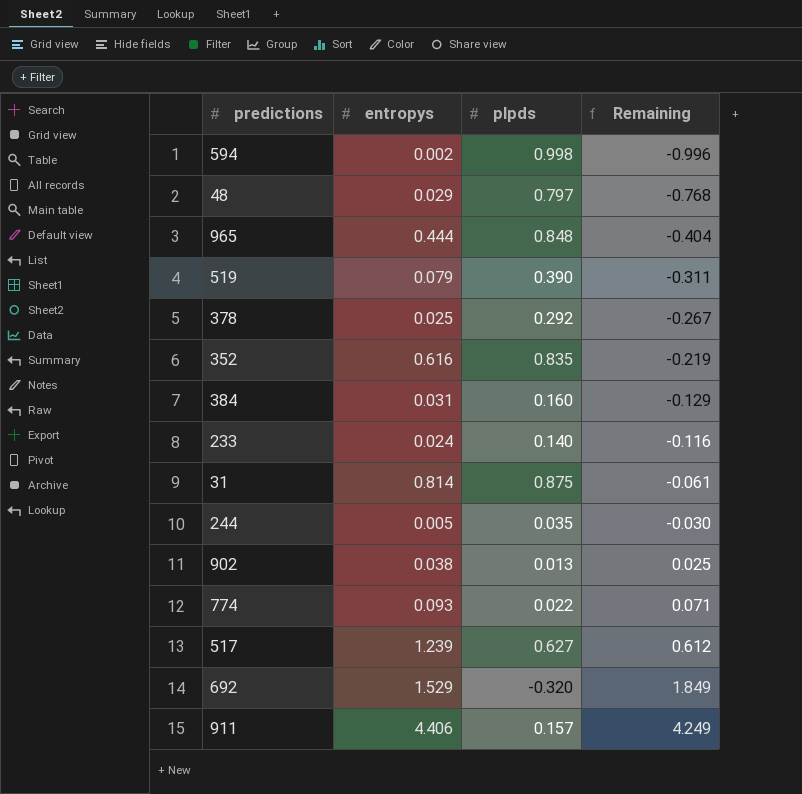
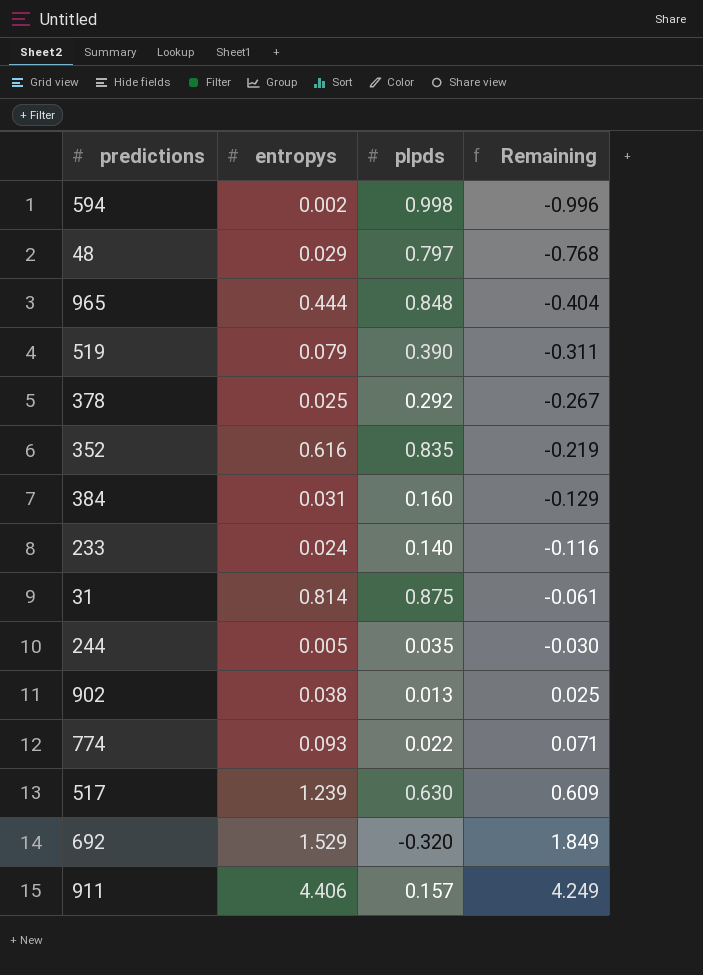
517 | plpds: 0.627 -> 0.630
517 | Remaining: 0.612 -> 0.609

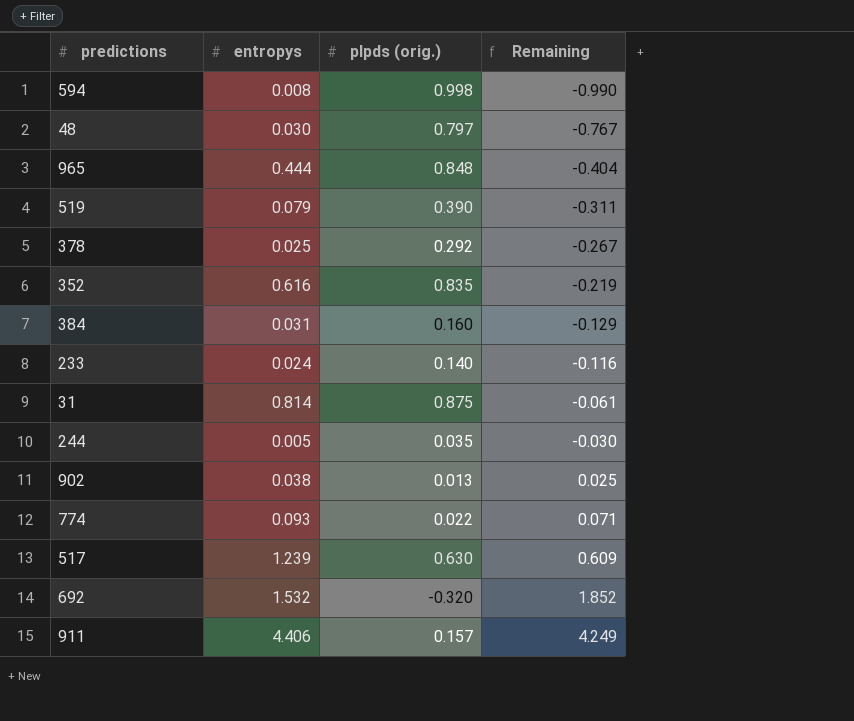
column name: plpds -> plpds (orig.)
594 | entropys: 0.002 -> 0.008
594 | Remaining: -0.996 -> -0.990
48 | entropys: 0.029 -> 0.030
48 | Remaining: -0.768 -> -0.767
692 | entropys: 1.529 -> 1.532
692 | Remaining: 1.849 -> 1.852

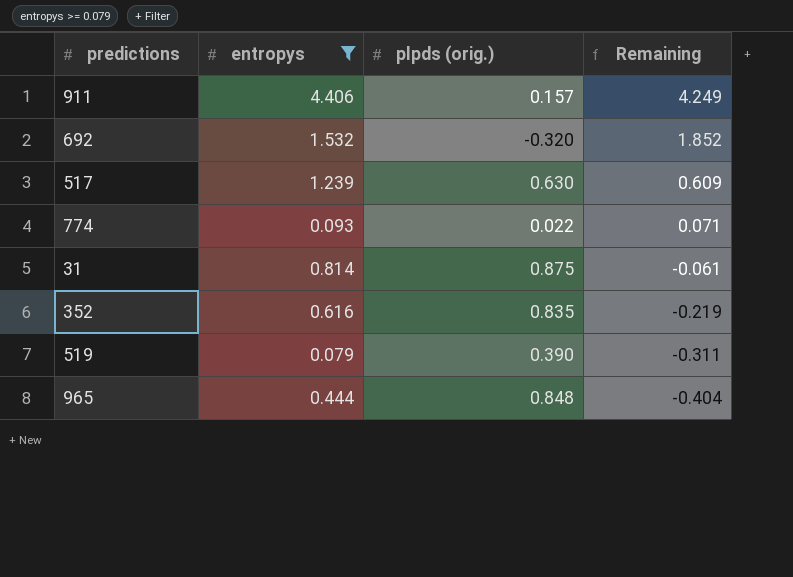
filter: none -> entropys >= 0.079
row order: Remaining ascending -> Remaining descending

